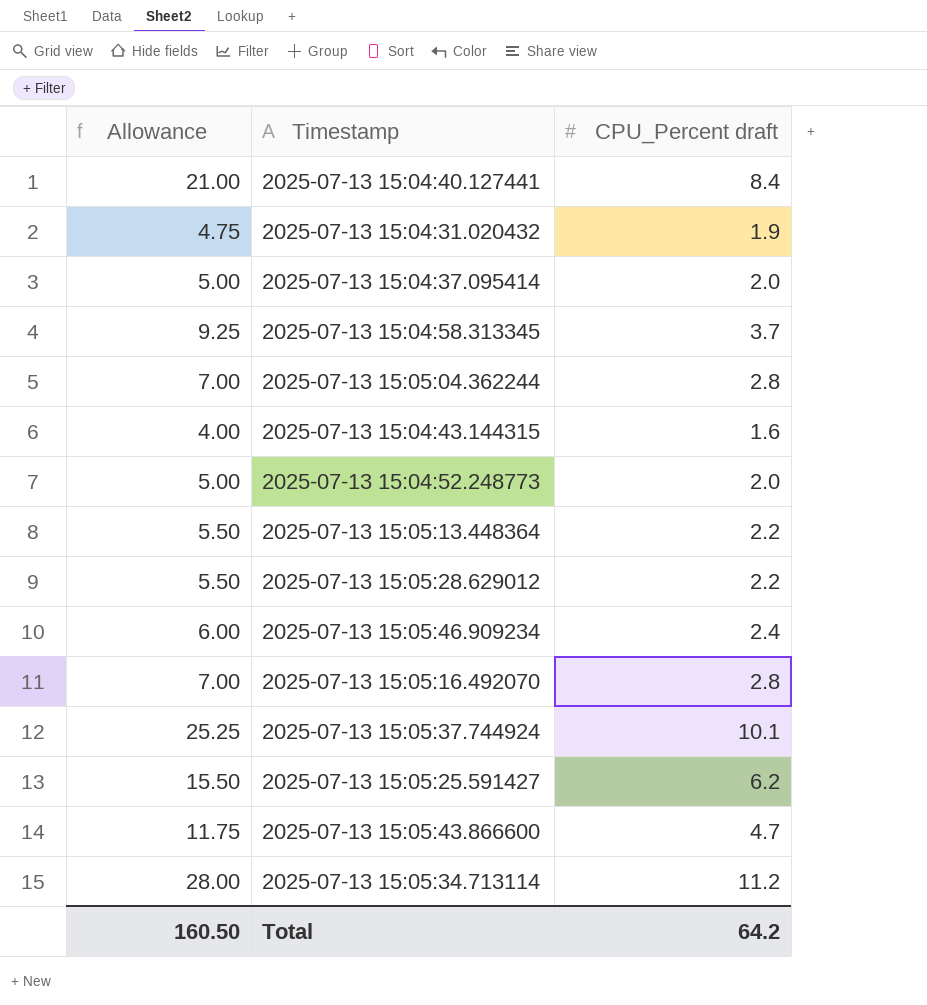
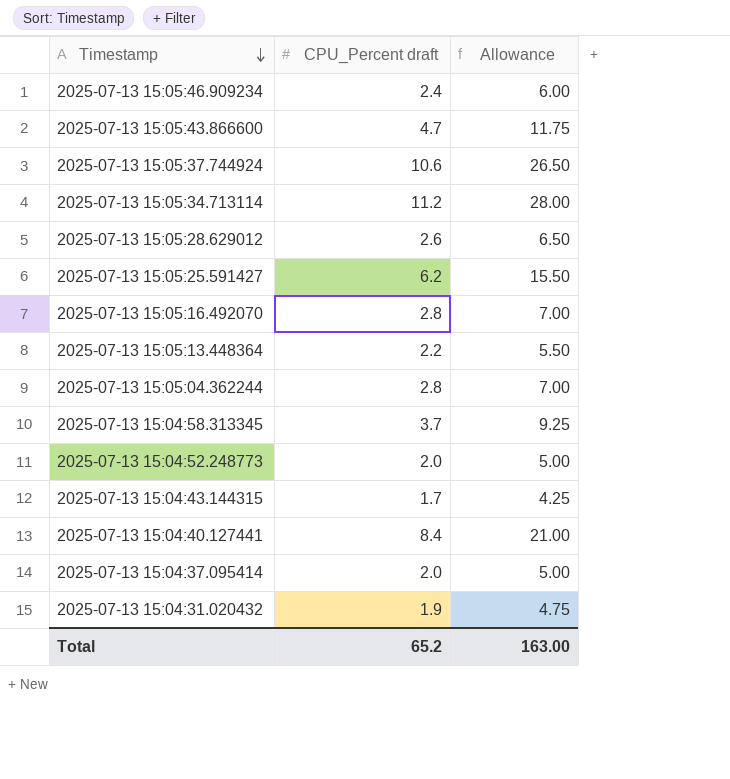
row order: none -> Timestamp descending
column Allowance | position: 1 -> 3
2025-07-13 15:05:37.744924 | CPU_Percent draft: 10.1 -> 10.6
2025-07-13 15:05:37.744924 | Allowance: 25.25 -> 26.50
2025-07-13 15:05:28.629012 | CPU_Percent draft: 2.2 -> 2.6
2025-07-13 15:05:28.629012 | Allowance: 5.50 -> 6.50
2025-07-13 15:04:43.144315 | CPU_Percent draft: 1.6 -> 1.7
2025-07-13 15:04:43.144315 | Allowance: 4.00 -> 4.25
Total | CPU_Percent draft: 64.2 -> 65.2
Total | Allowance: 160.50 -> 163.00

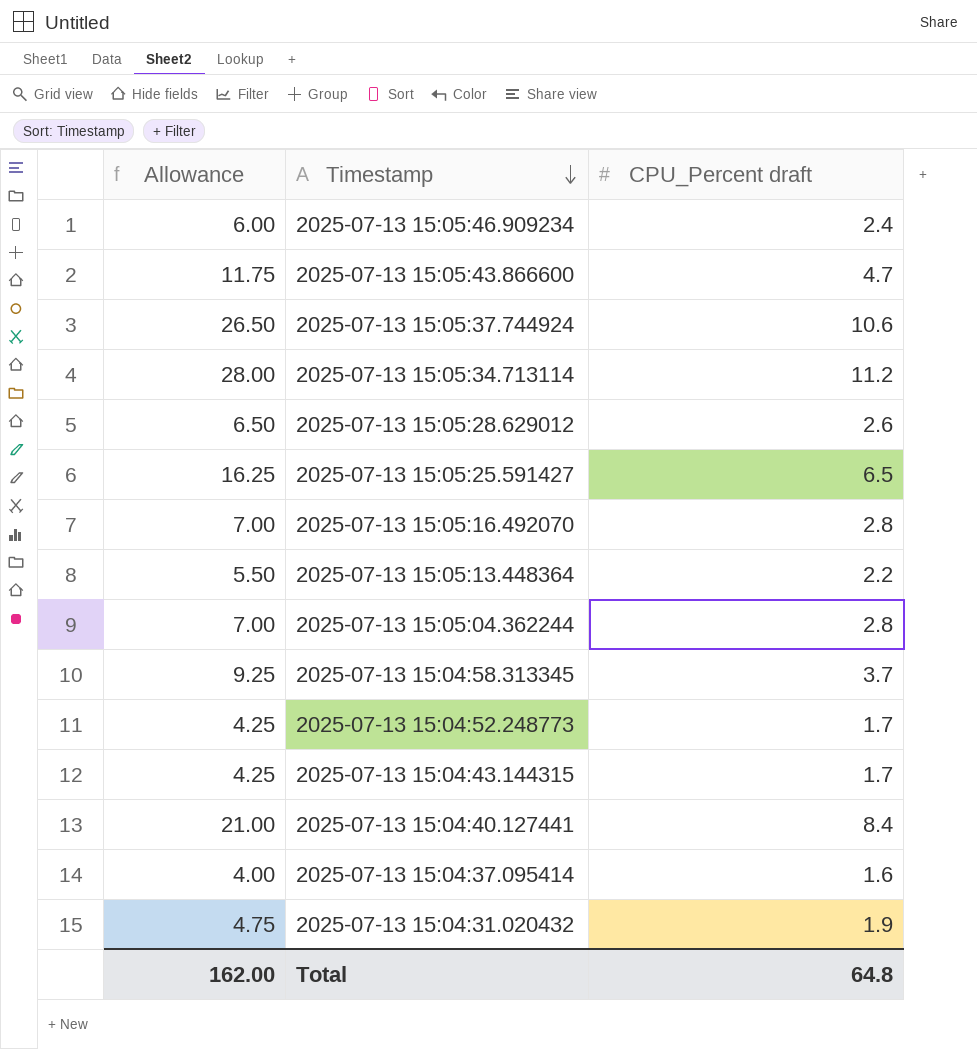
column Allowance | position: 3 -> 1
2025-07-13 15:05:25.591427 | Allowance: 15.50 -> 16.25
2025-07-13 15:05:25.591427 | CPU_Percent draft: 6.2 -> 6.5
2025-07-13 15:04:52.248773 | Allowance: 5.00 -> 4.25
2025-07-13 15:04:52.248773 | CPU_Percent draft: 2.0 -> 1.7
2025-07-13 15:04:37.095414 | Allowance: 5.00 -> 4.00
2025-07-13 15:04:37.095414 | CPU_Percent draft: 2.0 -> 1.6
Total | Allowance: 163.00 -> 162.00
Total | CPU_Percent draft: 65.2 -> 64.8

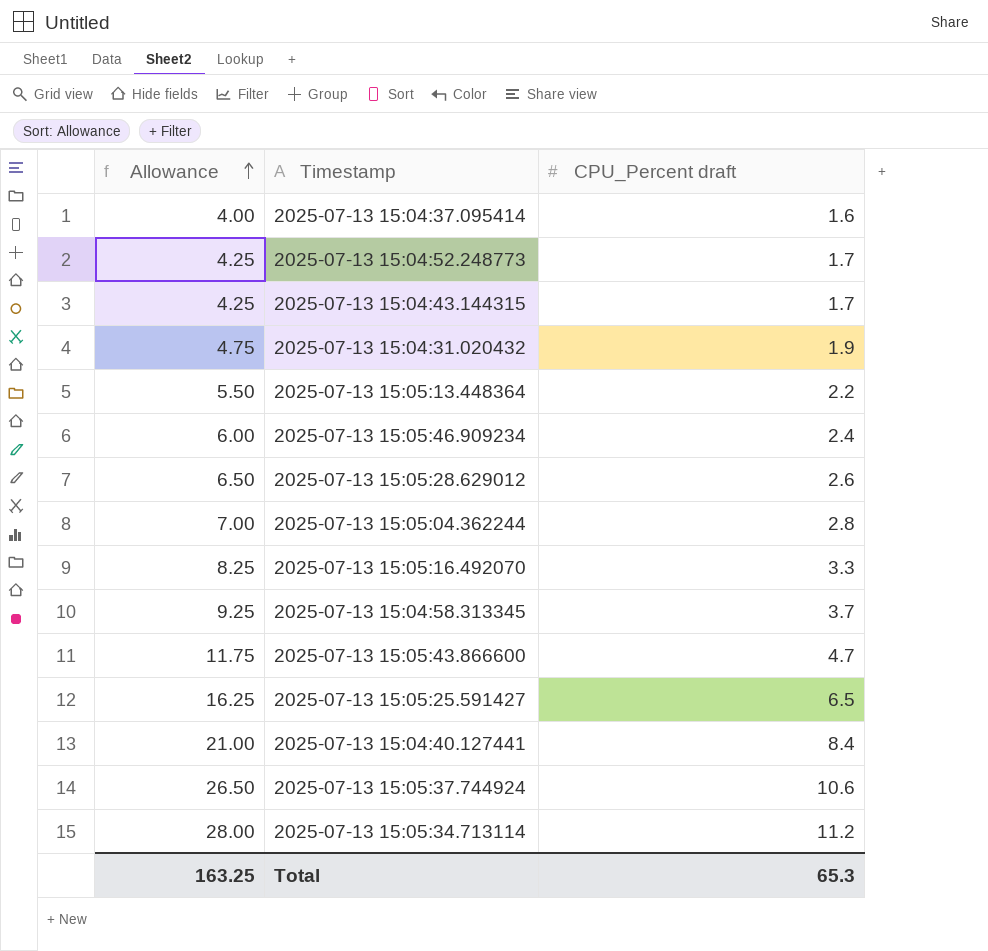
row order: Timestamp descending -> Allowance ascending
2025-07-13 15:05:16.492070 | Allowance: 7.00 -> 8.25
2025-07-13 15:05:16.492070 | CPU_Percent draft: 2.8 -> 3.3
Total | Allowance: 162.00 -> 163.25
Total | CPU_Percent draft: 64.8 -> 65.3

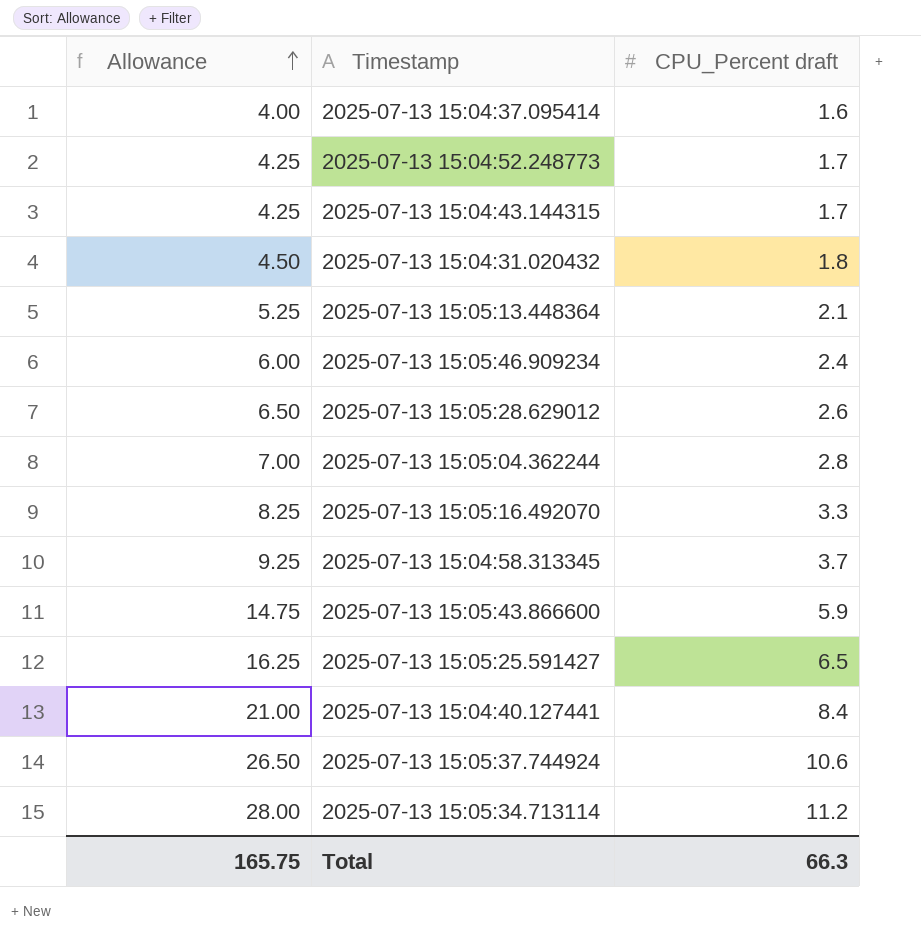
2025-07-13 15:04:31.020432 | Allowance: 4.75 -> 4.50
2025-07-13 15:04:31.020432 | CPU_Percent draft: 1.9 -> 1.8
2025-07-13 15:05:13.448364 | Allowance: 5.50 -> 5.25
2025-07-13 15:05:13.448364 | CPU_Percent draft: 2.2 -> 2.1
2025-07-13 15:05:43.866600 | Allowance: 11.75 -> 14.75
2025-07-13 15:05:43.866600 | CPU_Percent draft: 4.7 -> 5.9
Total | Allowance: 163.25 -> 165.75
Total | CPU_Percent draft: 65.3 -> 66.3

